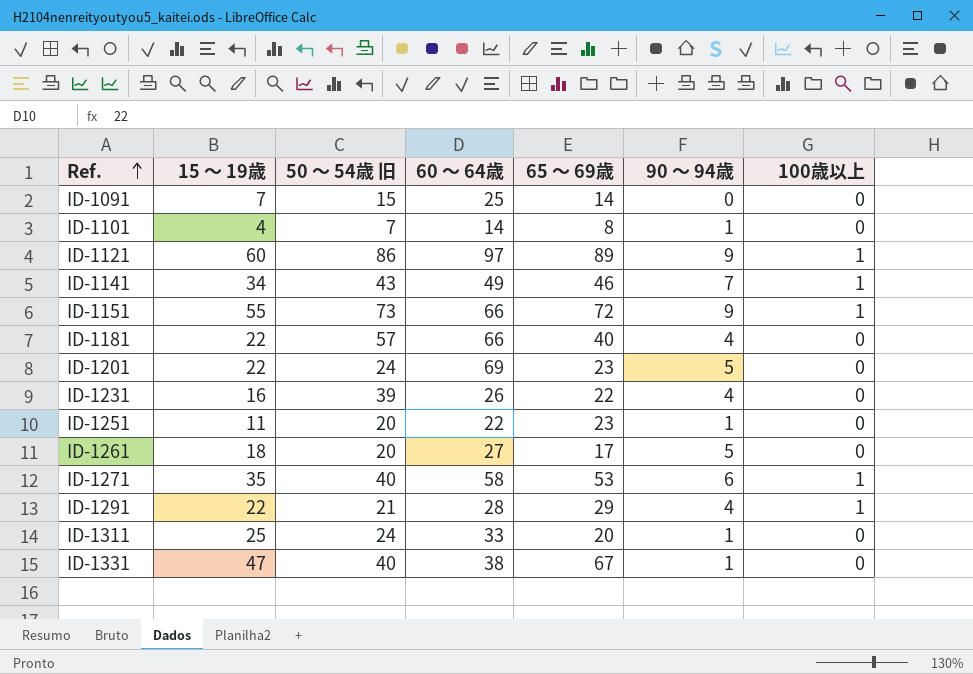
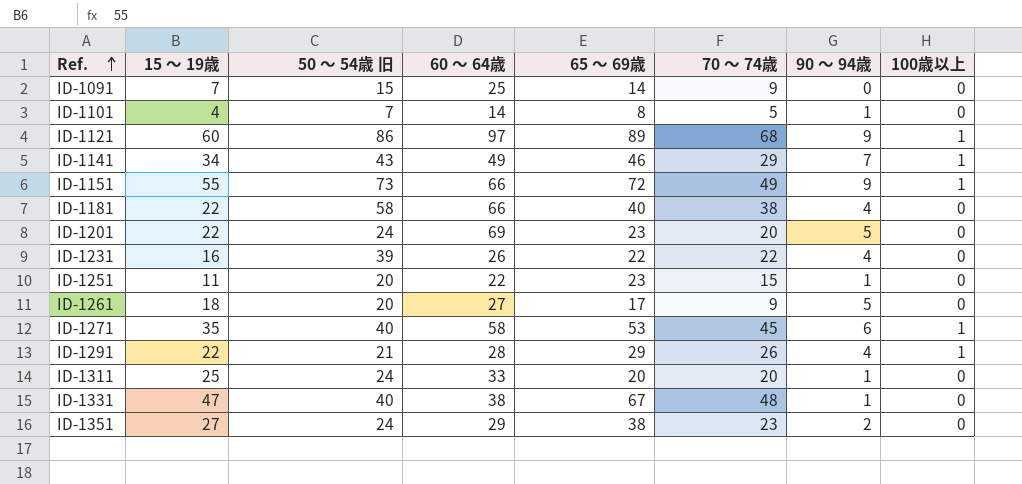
column 70 ～ 74歳 | position: none -> 6
ID-1181 | 50 ～ 54歳 旧: 57 -> 58
row ID-1351: none -> 27 | 24 | 29 | 38 | 23 | 2 | 0

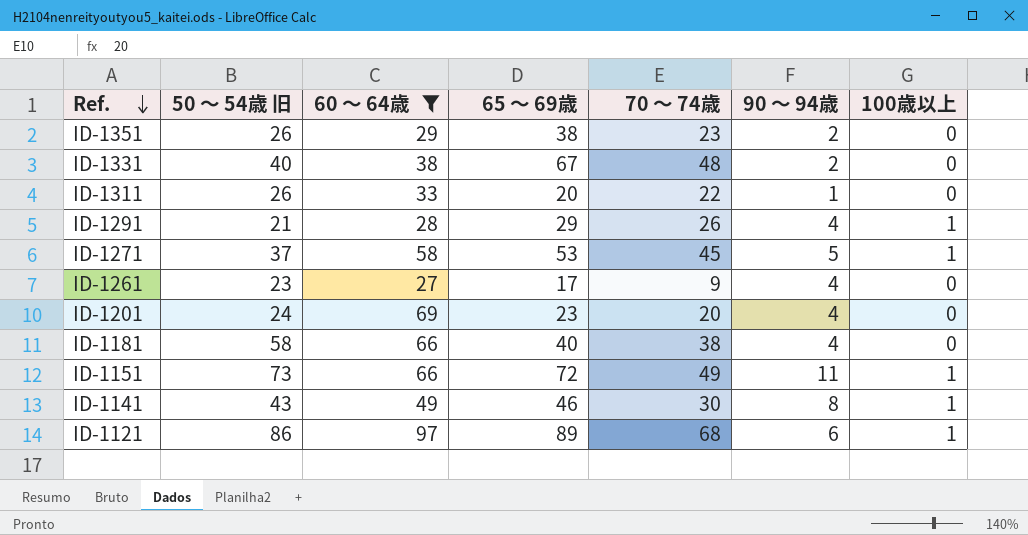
filter: none -> 60 ～ 64歳 >= 27
row order: Ref. ascending -> Ref. descending
column 15 ～ 19歳 | position: 2 -> none
ID-1351 | 50 ～ 54歳 旧: 24 -> 26
ID-1331 | 90 ～ 94歳: 1 -> 2
ID-1311 | 50 ～ 54歳 旧: 24 -> 26
ID-1311 | 70 ～ 74歳: 20 -> 22
ID-1271 | 50 ～ 54歳 旧: 40 -> 37
ID-1271 | 90 ～ 94歳: 6 -> 5
ID-1261 | 50 ～ 54歳 旧: 20 -> 23
ID-1261 | 90 ～ 94歳: 5 -> 4
ID-1201 | 90 ～ 94歳: 5 -> 4
ID-1151 | 90 ～ 94歳: 9 -> 11
ID-1141 | 70 ～ 74歳: 29 -> 30
ID-1141 | 90 ～ 94歳: 7 -> 8
ID-1121 | 90 ～ 94歳: 9 -> 6

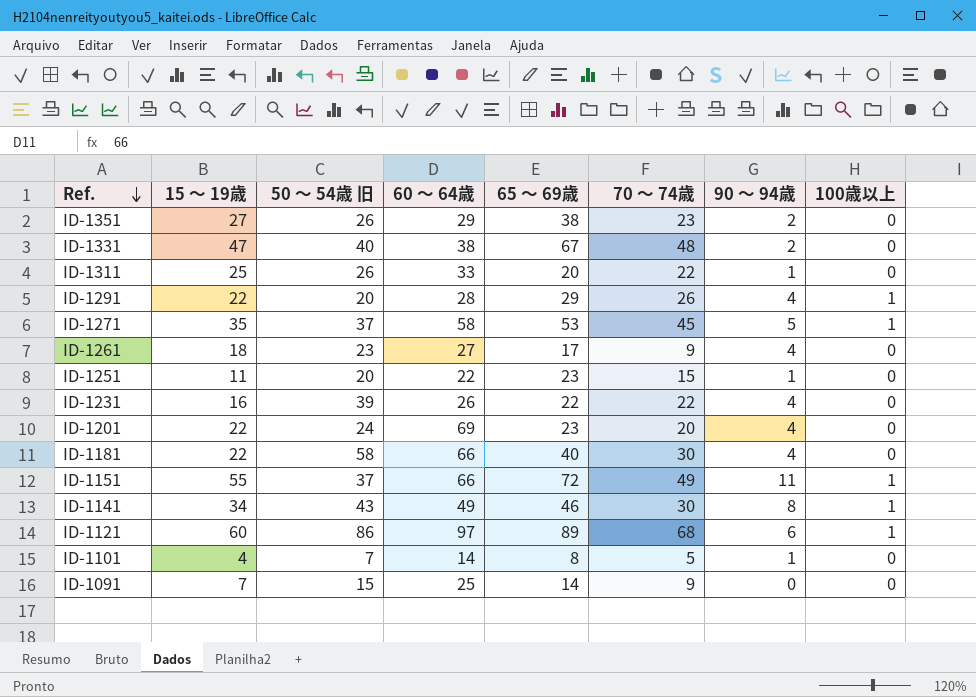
filter: 60 ～ 64歳 >= 27 -> none
column 15 ～ 19歳 | position: none -> 2
ID-1291 | 50 ～ 54歳 旧: 21 -> 20
ID-1181 | 70 ～ 74歳: 38 -> 30
ID-1151 | 50 ～ 54歳 旧: 73 -> 37

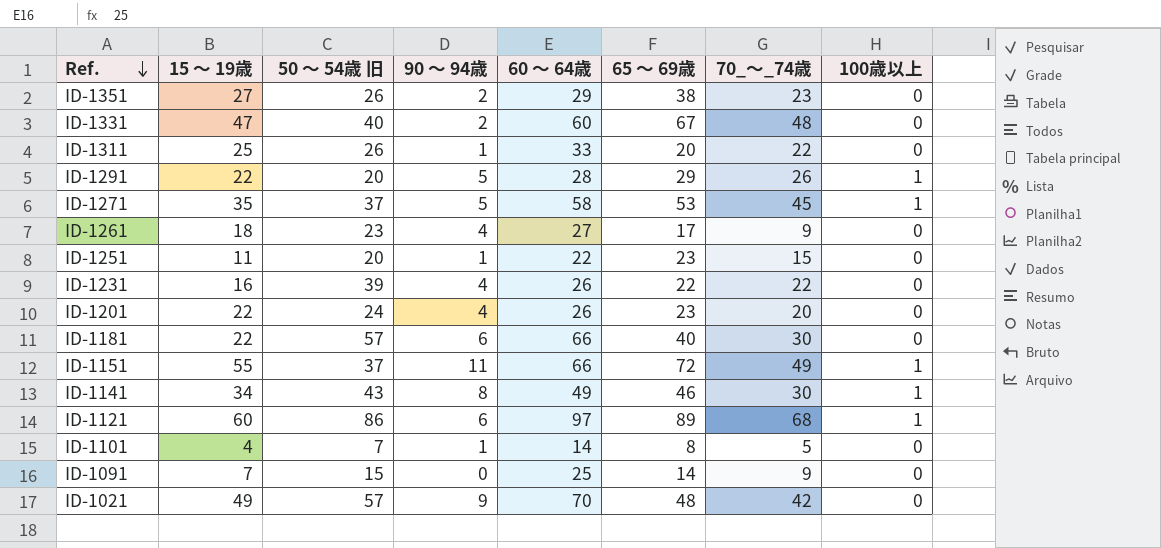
column 90 ～ 94歳 | position: 7 -> 4
column name: 70 ～ 74歳 -> 70_～_74歳
ID-1331 | 60 ～ 64歳: 38 -> 60
ID-1291 | 90 ～ 94歳: 4 -> 5
ID-1201 | 60 ～ 64歳: 69 -> 26
ID-1181 | 50 ～ 54歳 旧: 58 -> 57
ID-1181 | 90 ～ 94歳: 4 -> 6
row ID-1021: none -> 49 | 57 | 9 | 70 | 48 | 42 | 0

